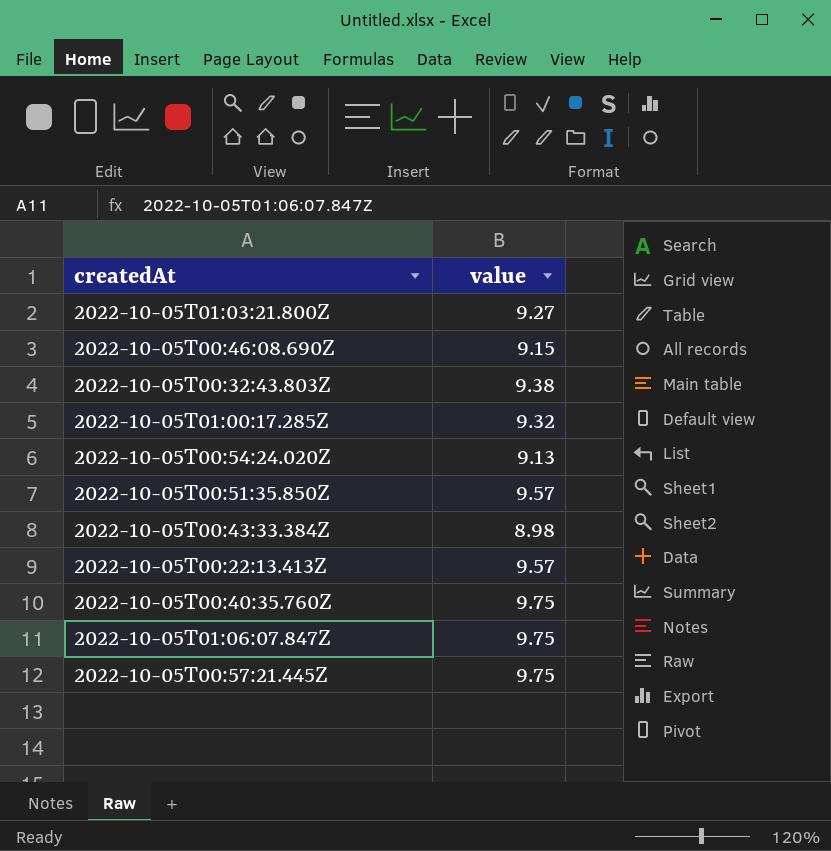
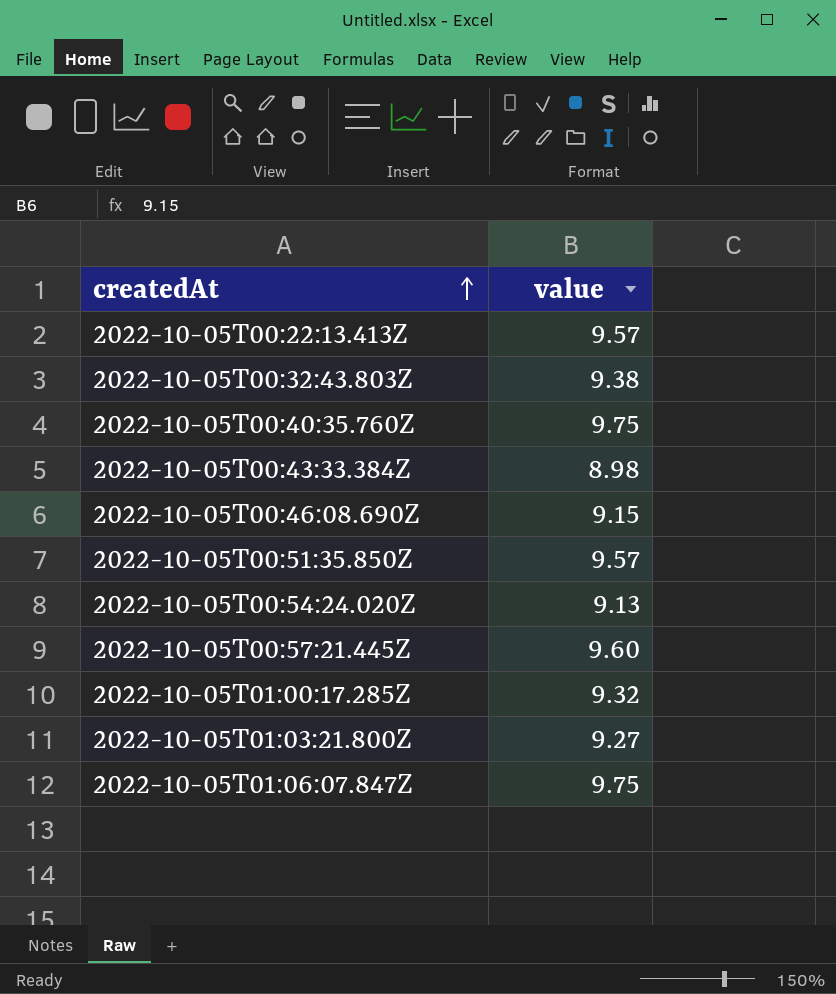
row order: none -> createdAt ascending
2022-10-05T00:57:21.445Z | value: 9.75 -> 9.60

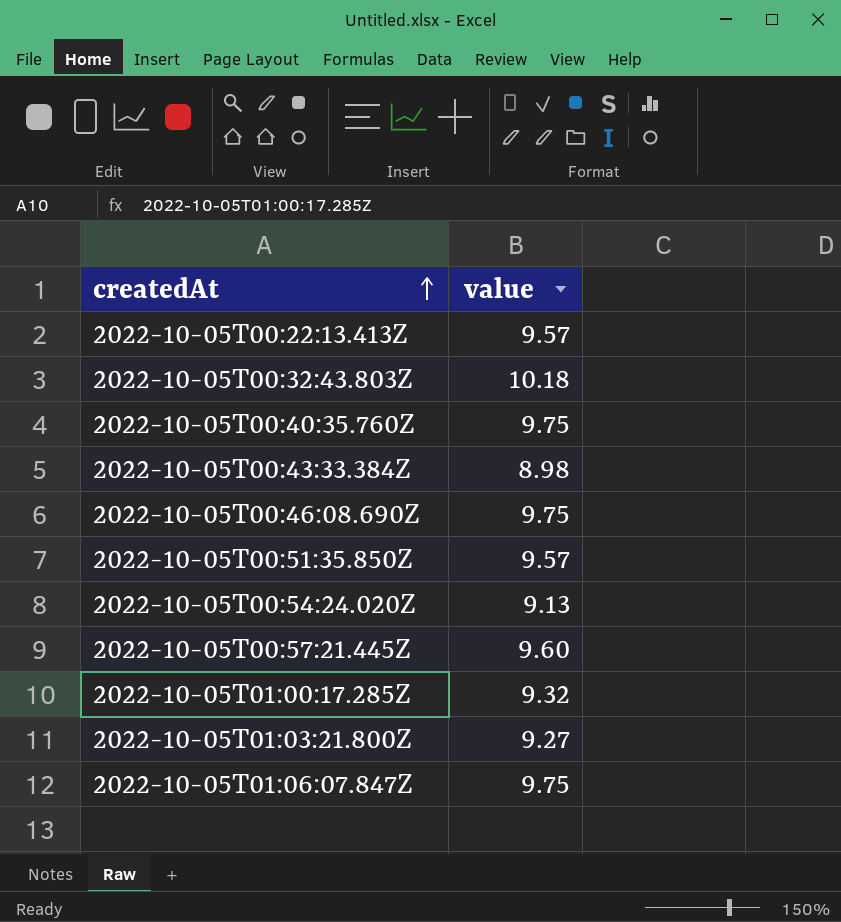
2022-10-05T00:32:43.803Z | value: 9.38 -> 10.18
2022-10-05T00:46:08.690Z | value: 9.15 -> 9.75

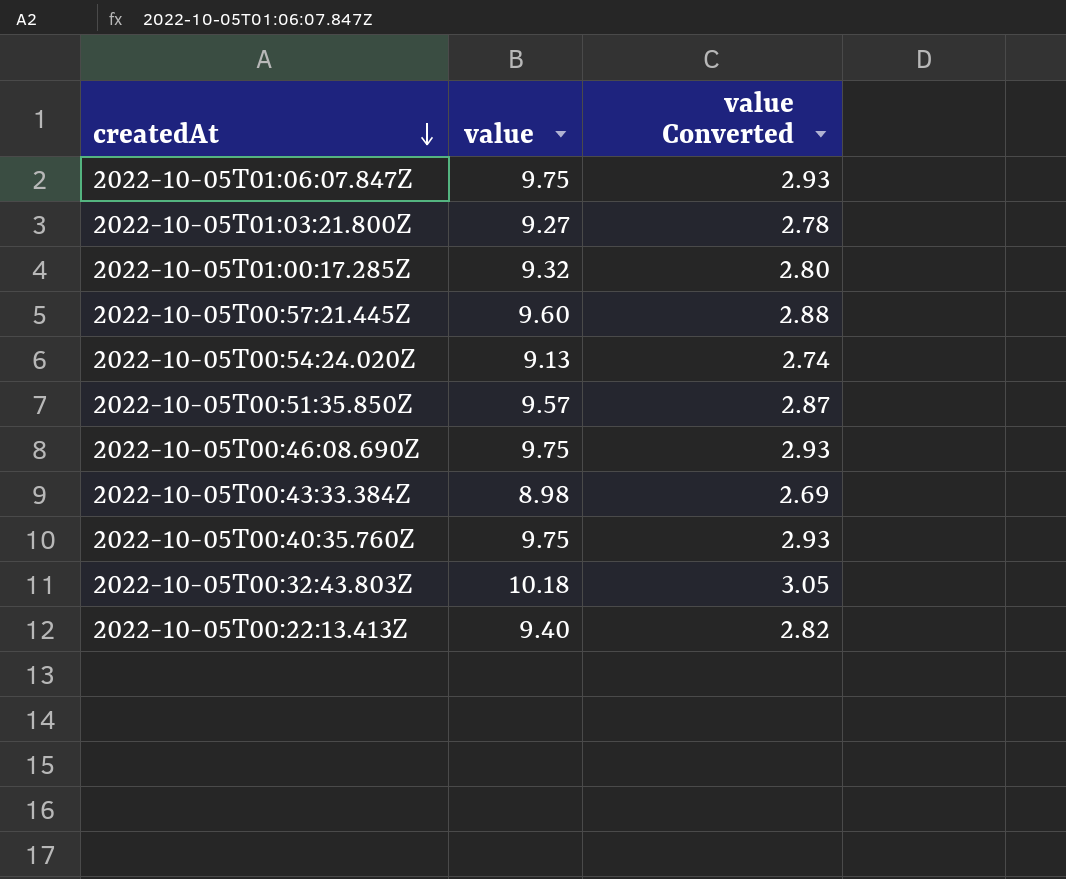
row order: createdAt ascending -> createdAt descending
column value Converted | formula: none -> [value] * 0.3
2022-10-05T00:22:13.413Z | value: 9.57 -> 9.40

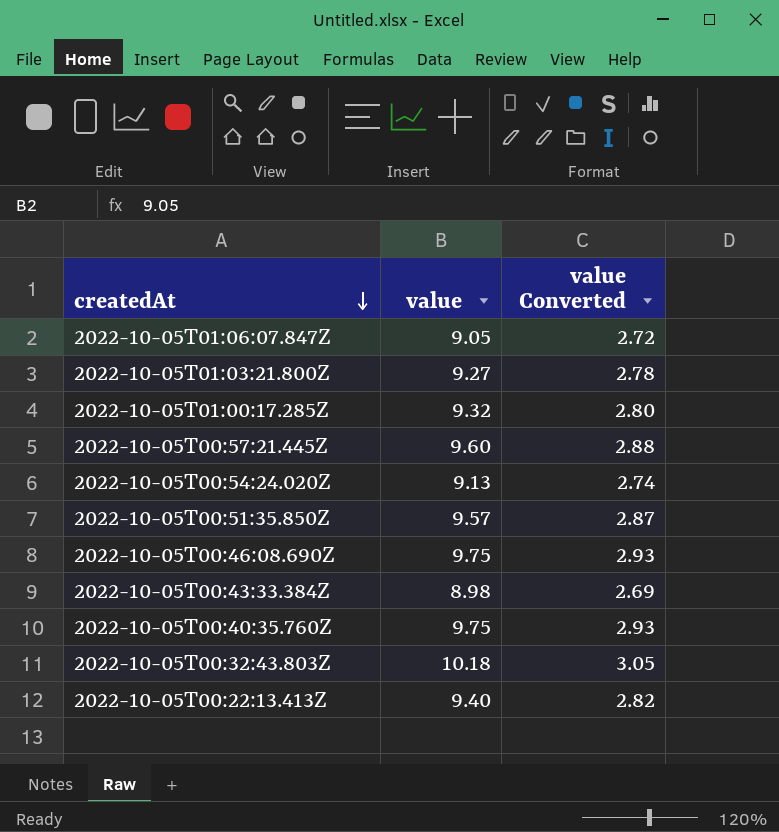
2022-10-05T01:06:07.847Z | value: 9.75 -> 9.05
2022-10-05T01:06:07.847Z | value Converted: 2.93 -> 2.72

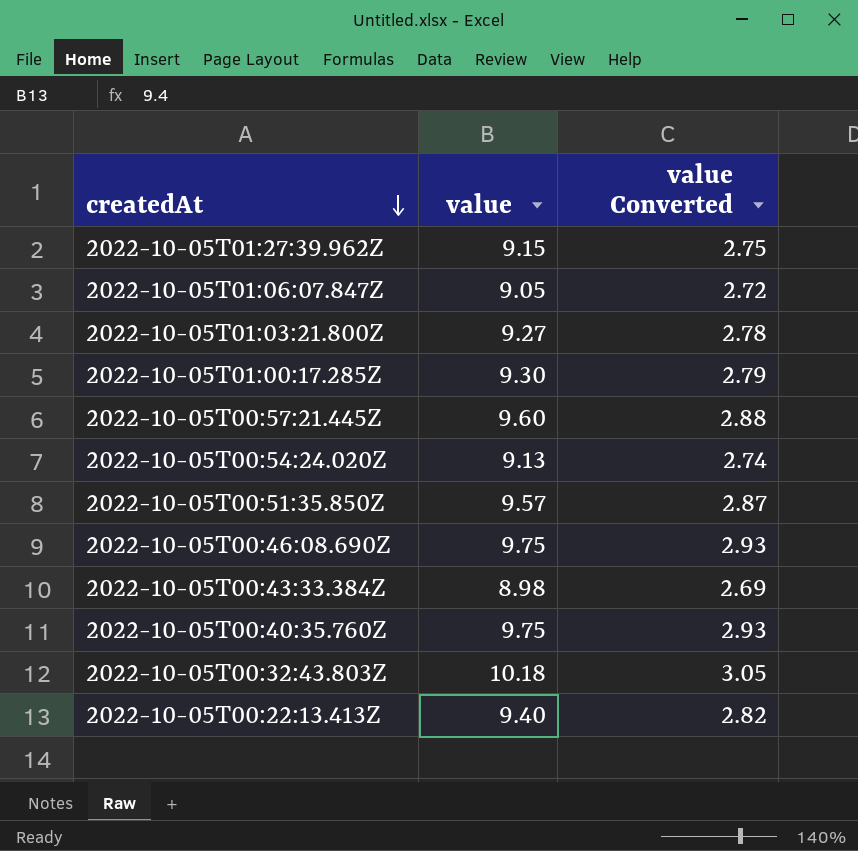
row 2022-10-05T01:27:39.962Z: none -> 9.15 | 2.75
2022-10-05T01:00:17.285Z | value: 9.32 -> 9.30
2022-10-05T01:00:17.285Z | value Converted: 2.80 -> 2.79

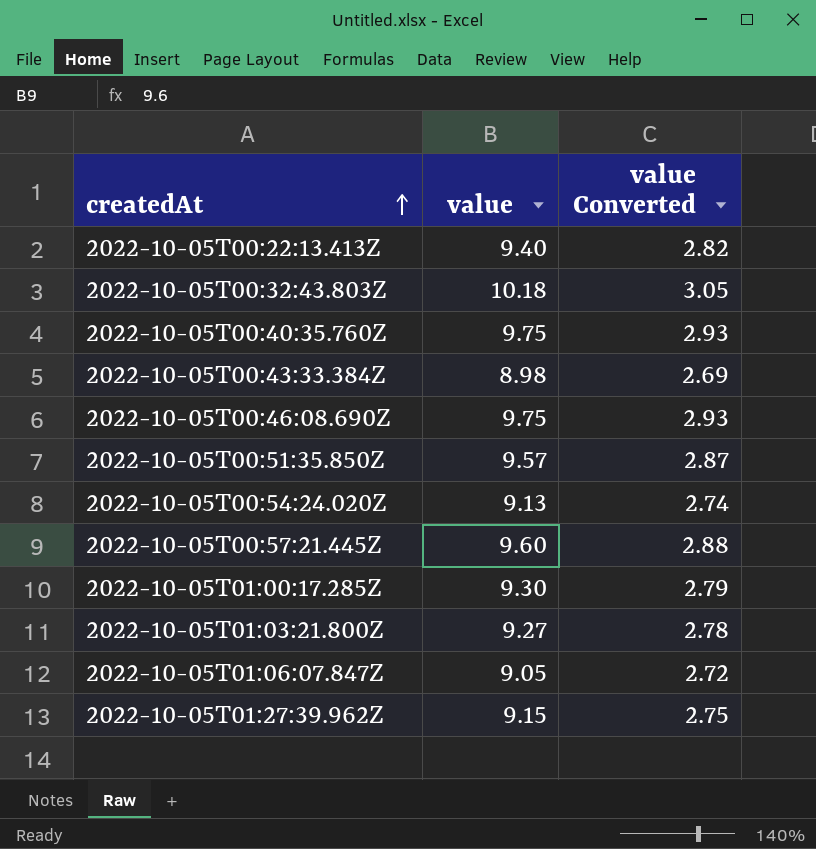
row order: createdAt descending -> createdAt ascending

